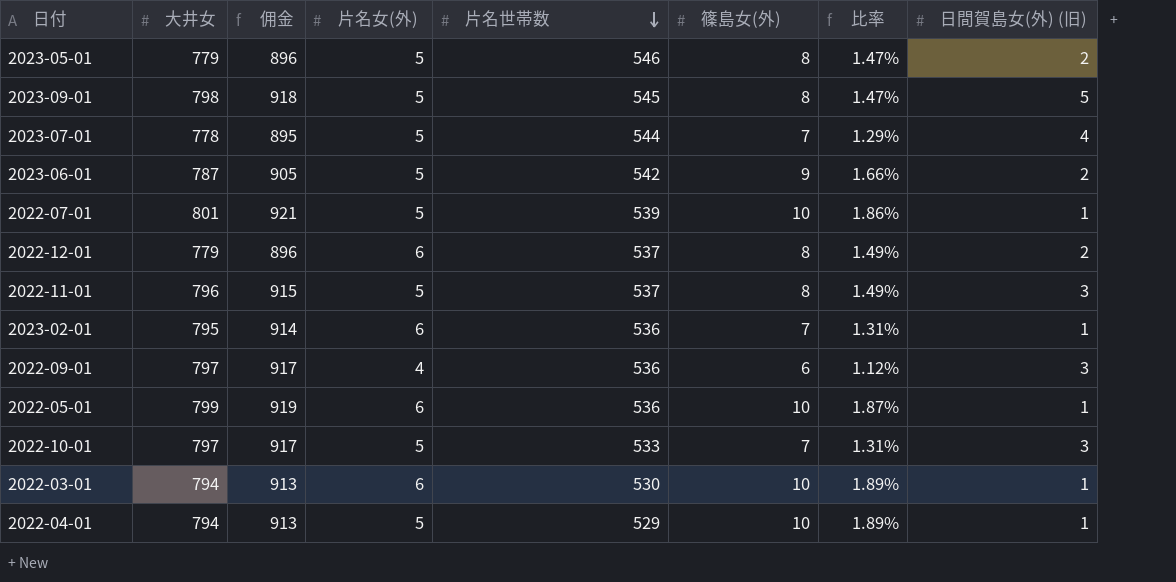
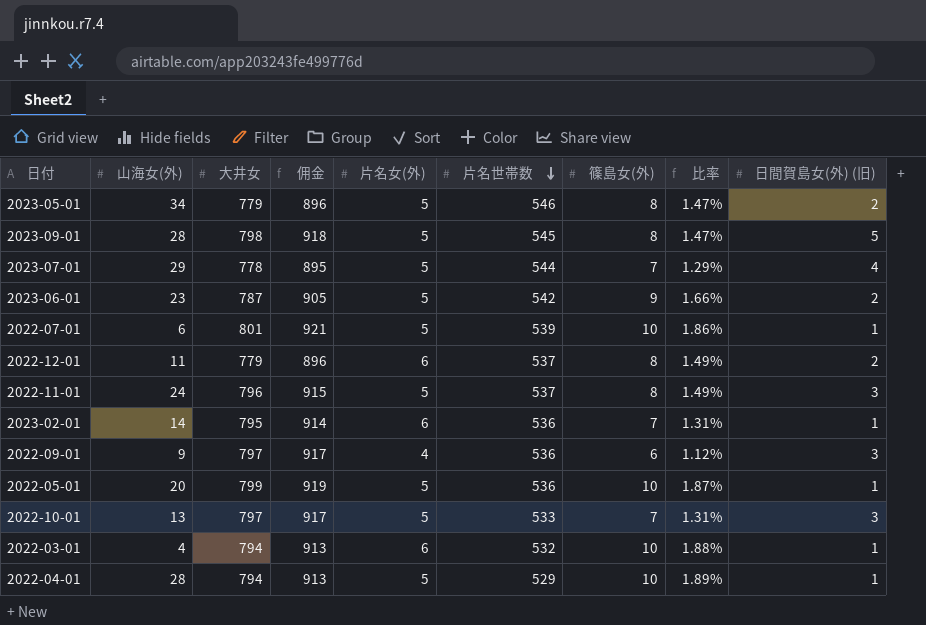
column 山海女(外) | position: none -> 2
2022-05-01 | 片名女(外): 6 -> 5
2022-03-01 | 片名世帯数: 530 -> 532
2022-03-01 | 比率: 1.89% -> 1.88%

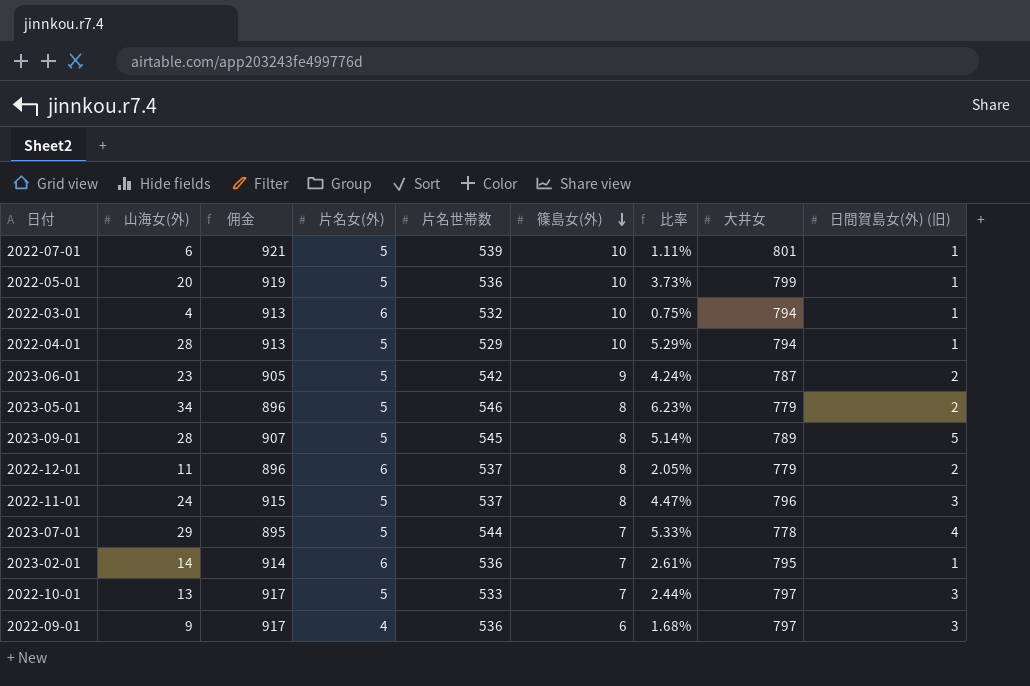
row order: 片名世帯数 descending -> 篠島女(外) descending
column 比率 | formula: [篠島女(外)] / [片名世帯数] -> [山海女(外)] / [片名世帯数]
column 大井女 | position: 3 -> 8
2023-09-01 | 佣金: 918 -> 907
2023-09-01 | 大井女: 798 -> 789

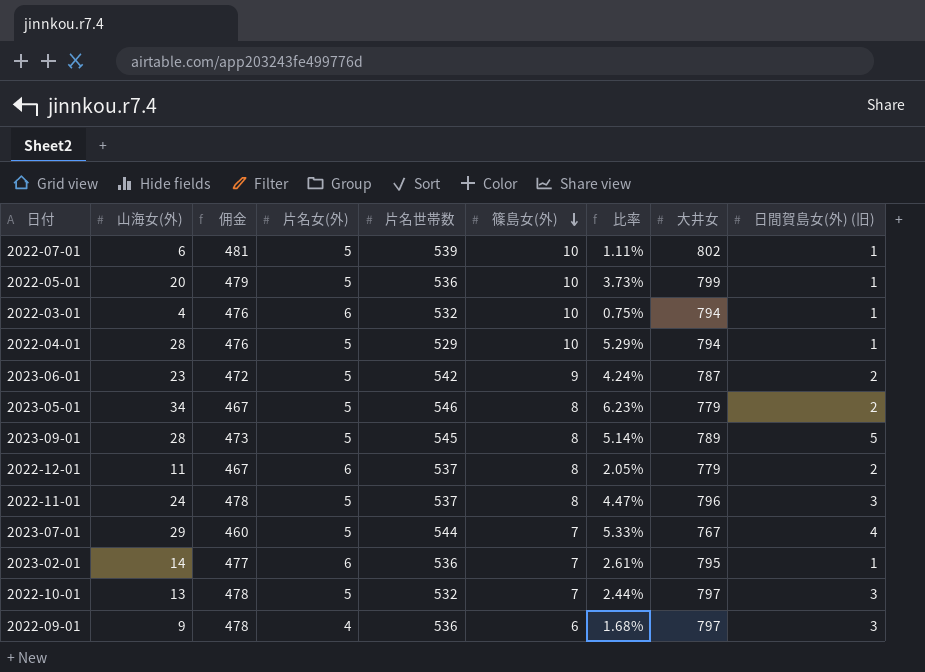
column 佣金 | formula: [大井女] * 1.15 -> [大井女] * 0.6
2022-07-01 | 大井女: 801 -> 802
2023-07-01 | 大井女: 778 -> 767
2022-10-01 | 片名世帯数: 533 -> 532

